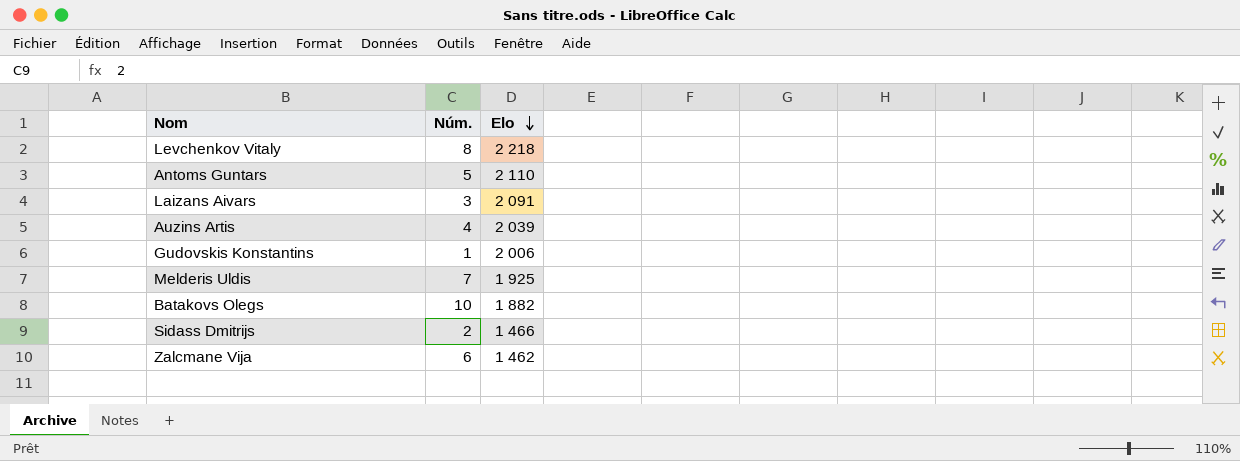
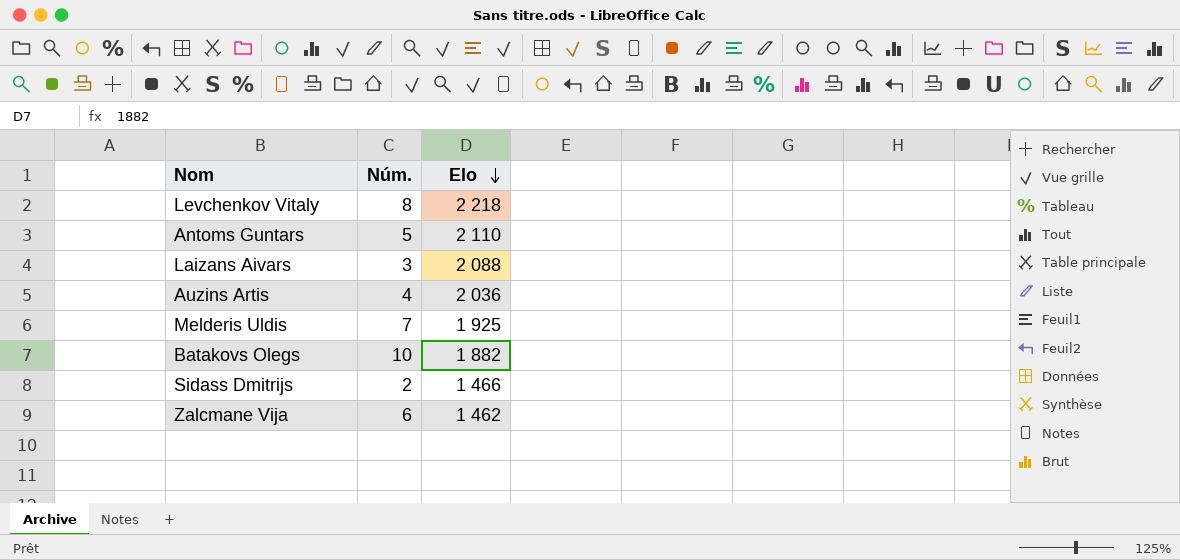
row Gudovskis Konstantins: 1 | 2 006 -> none
Laizans Aivars | Elo: 2 091 -> 2 088
Auzins Artis | Elo: 2 039 -> 2 036

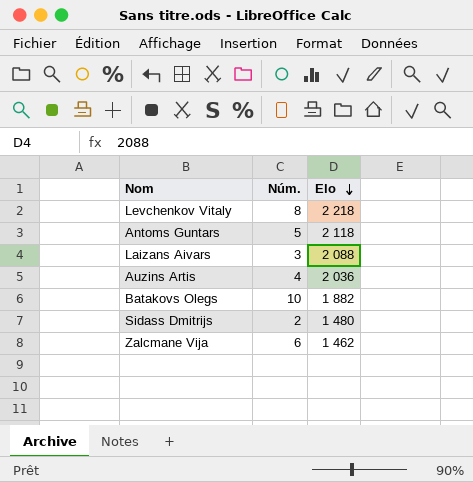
row Melderis Uldis: 7 | 1 925 -> none
Antoms Guntars | Elo: 2 110 -> 2 118
Sidass Dmitrijs | Elo: 1 466 -> 1 480

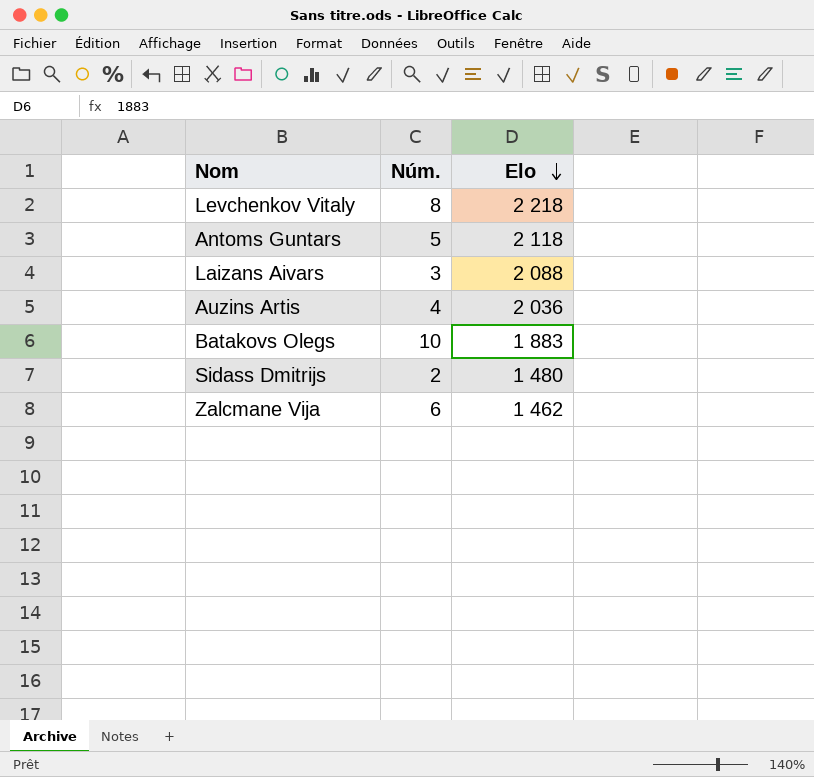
Batakovs Olegs | Elo: 1 882 -> 1 883

